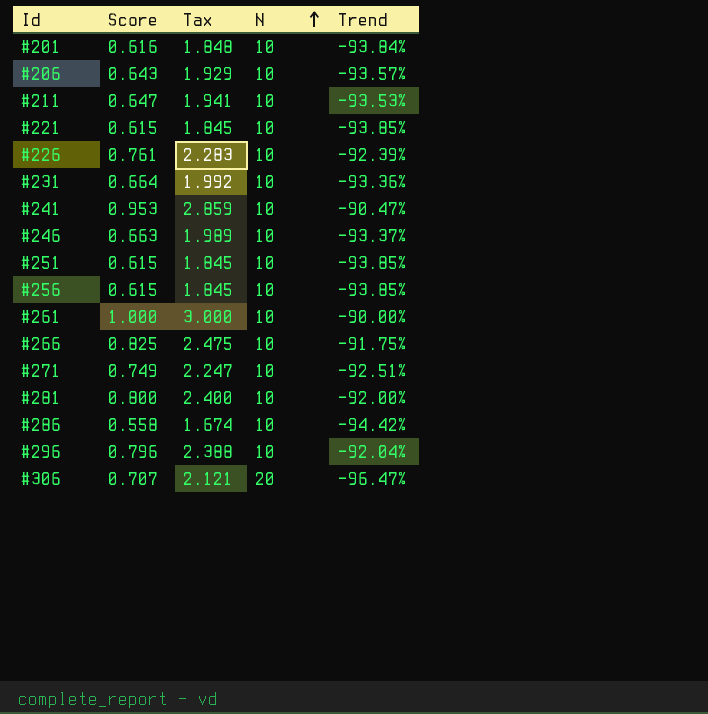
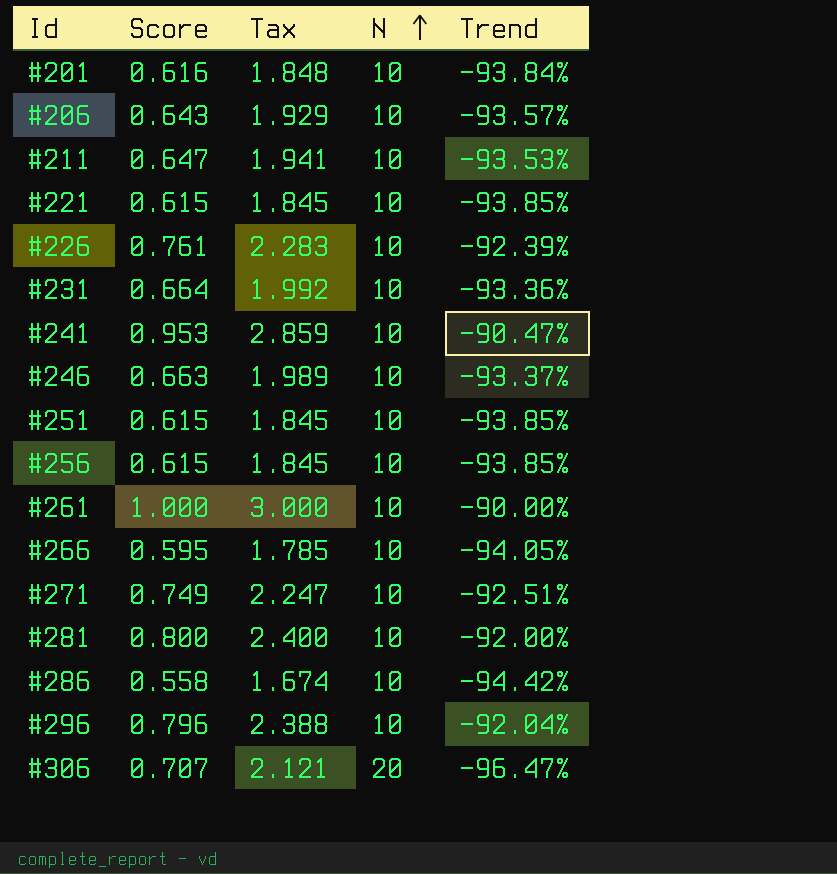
#266 | Score: 0.825 -> 0.595
#266 | Tax: 2.475 -> 1.785
#266 | Trend: -91.75% -> -94.05%

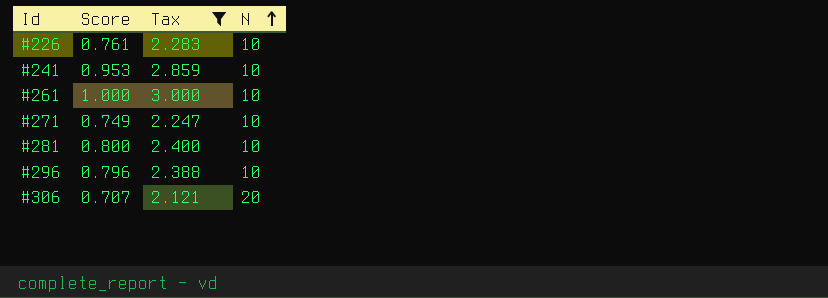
filter: none -> Tax >= 2.121
column Trend | formula: ([Score] - [N]) / [N] -> none

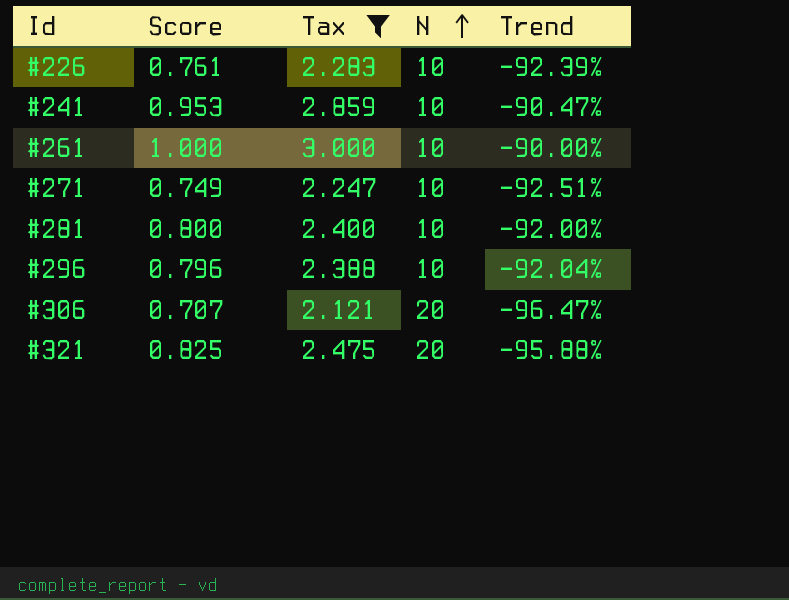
column Trend | formula: none -> ([Score] - [N]) / [N]
row #321: none -> 0.825 | 2.475 | 20 | -95.88%

